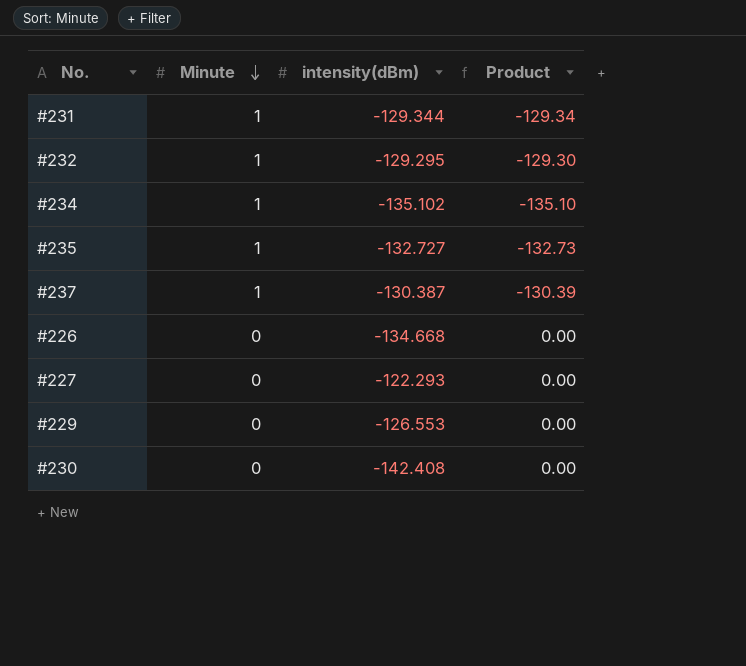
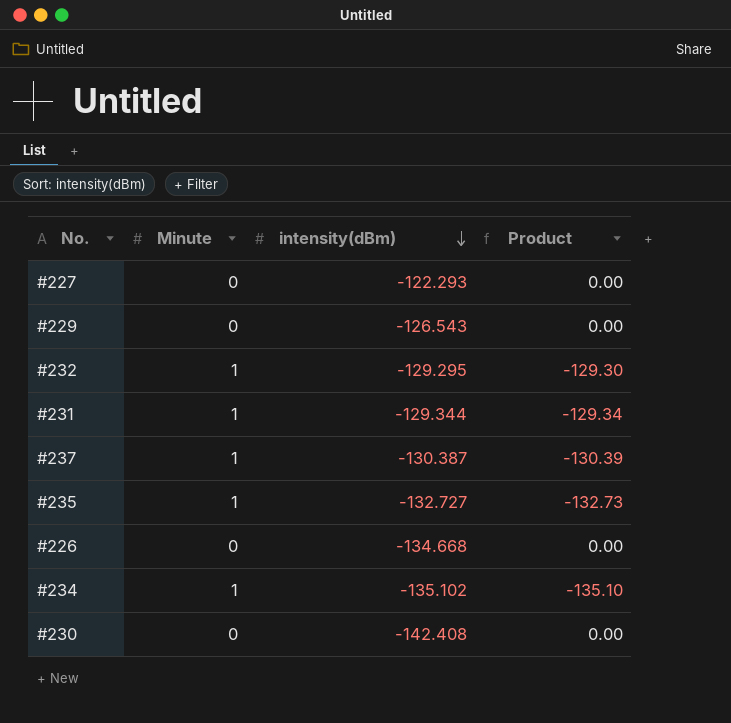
row order: Minute descending -> intensity(dBm) descending
#229 | intensity(dBm): -126.553 -> -126.543

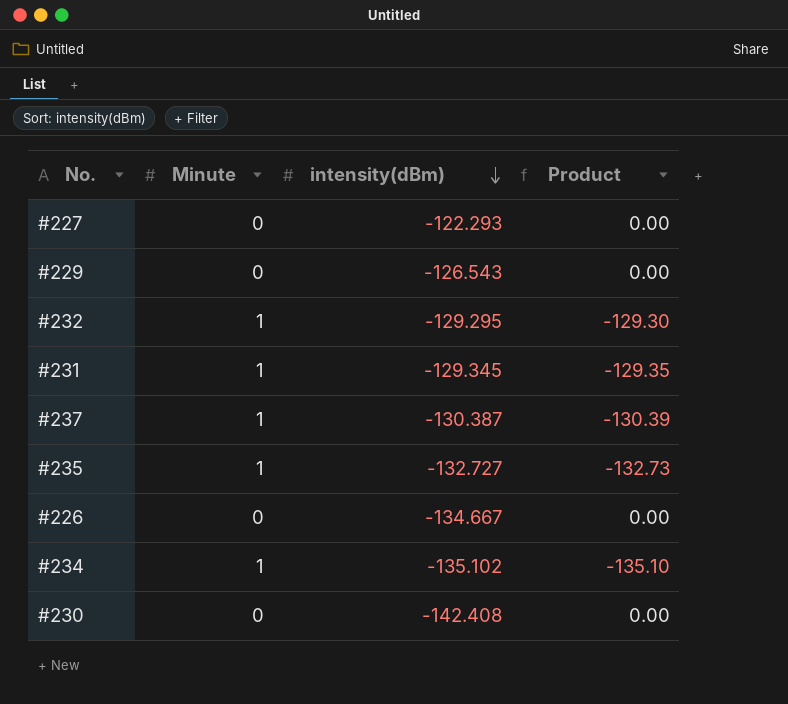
#231 | intensity(dBm): -129.344 -> -129.345
#231 | Product: -129.34 -> -129.35
#226 | intensity(dBm): -134.668 -> -134.667

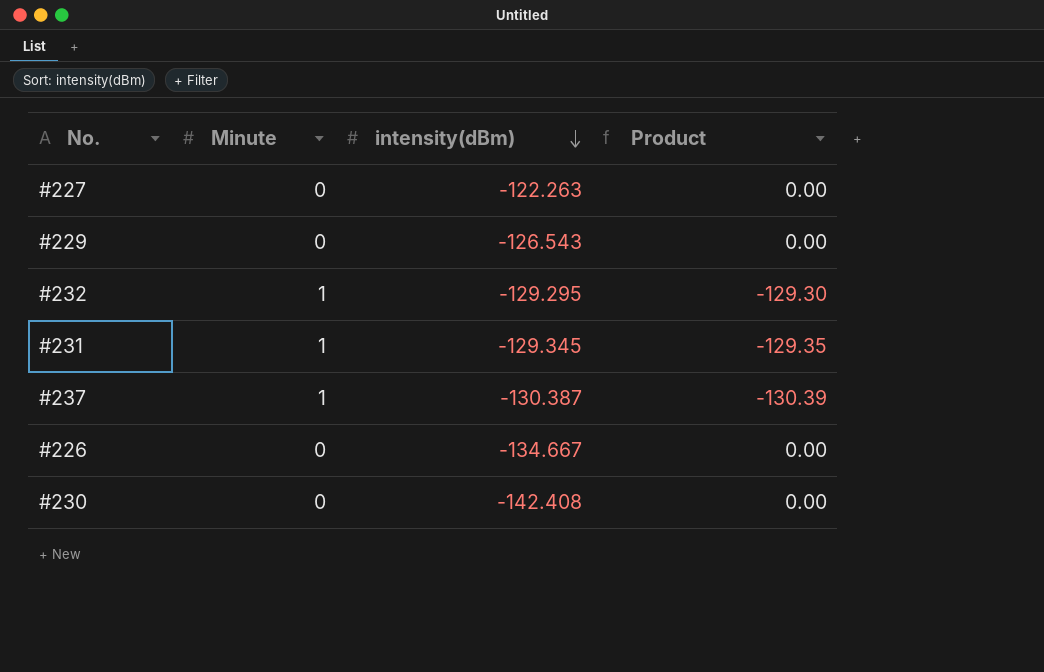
row #235: 1 | -132.727 | -132.73 -> none
row #234: 1 | -135.102 | -135.10 -> none
#227 | intensity(dBm): -122.293 -> -122.263

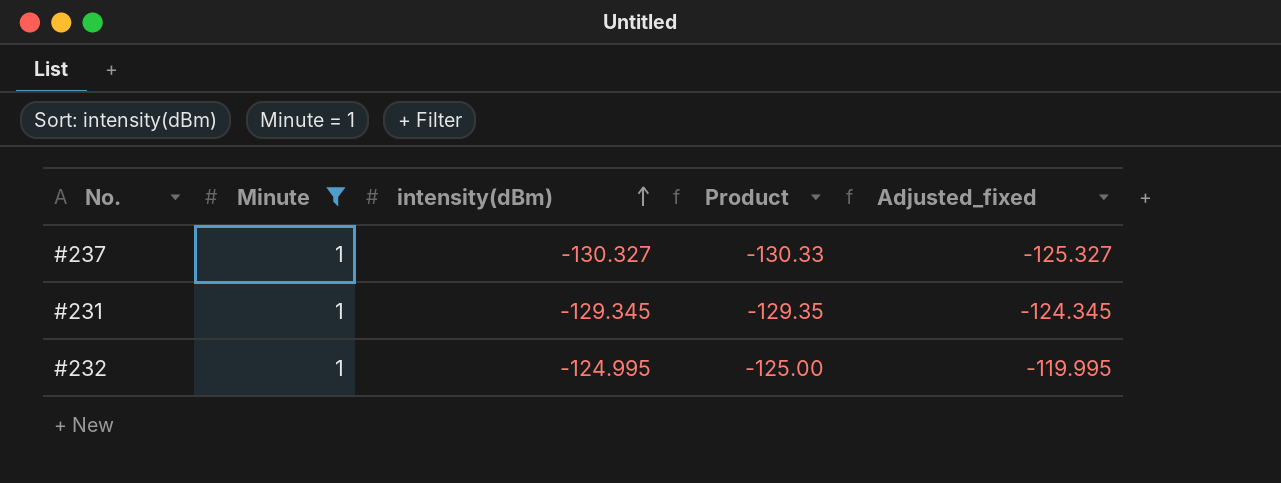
filter: none -> Minute = 1
row order: intensity(dBm) descending -> intensity(dBm) ascending
column Adjusted_fixed | formula: none -> [intensity(dBm)] + 5
#237 | intensity(dBm): -130.387 -> -130.327
#237 | Product: -130.39 -> -130.33
#232 | intensity(dBm): -129.295 -> -124.995
#232 | Product: -129.30 -> -125.00

